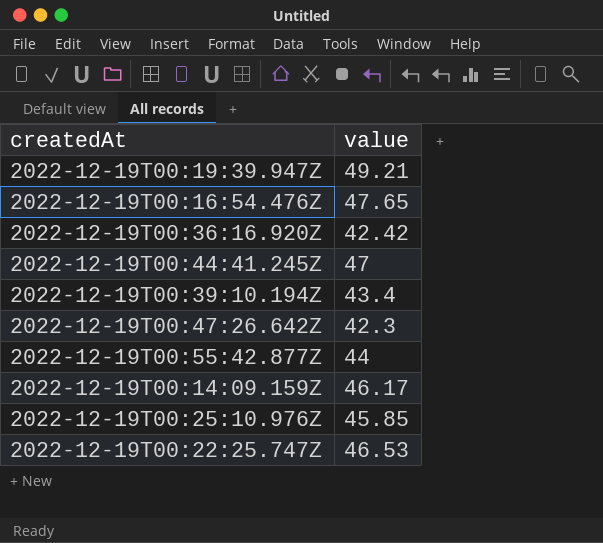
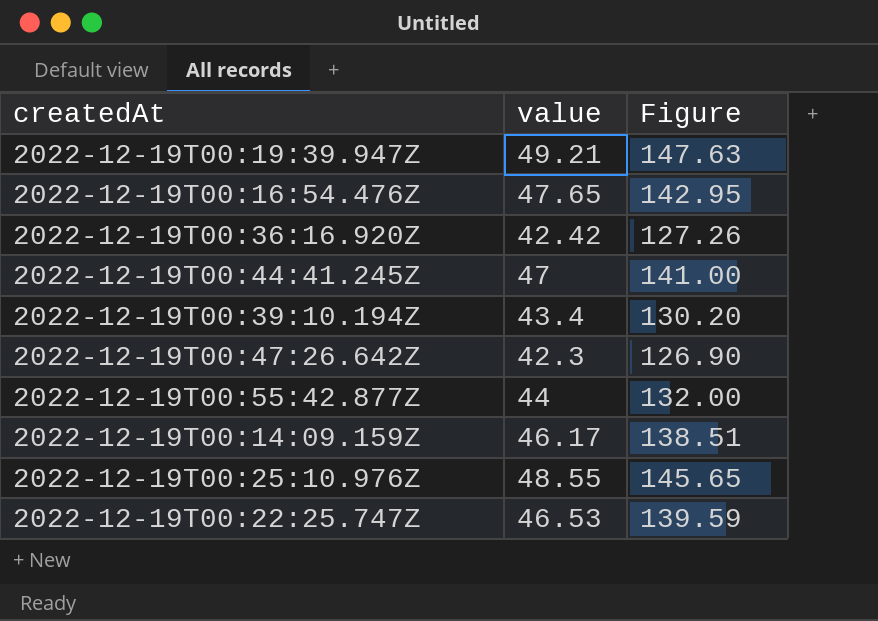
column Figure | formula: none -> [value] * 3
2022-12-19T00:25:10.976Z | value: 45.85 -> 48.55

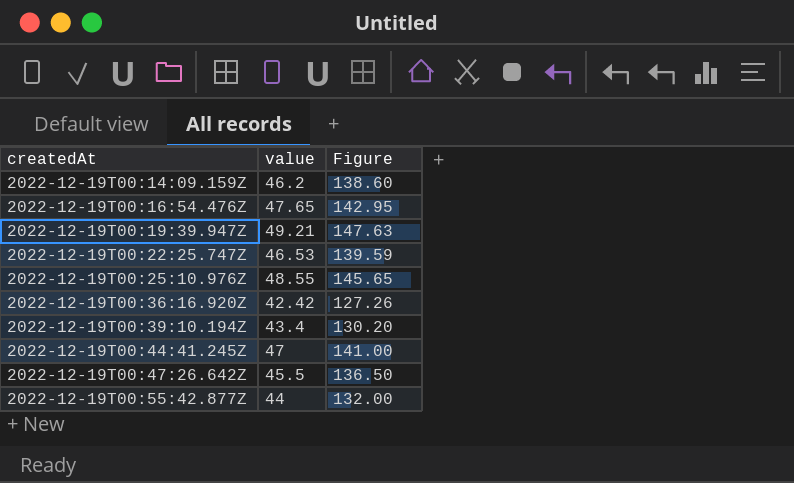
row order: none -> createdAt ascending
2022-12-19T00:14:09.159Z | value: 46.17 -> 46.2
2022-12-19T00:14:09.159Z | Figure: 138.51 -> 138.60
2022-12-19T00:47:26.642Z | value: 42.3 -> 45.5
2022-12-19T00:47:26.642Z | Figure: 126.90 -> 136.50

